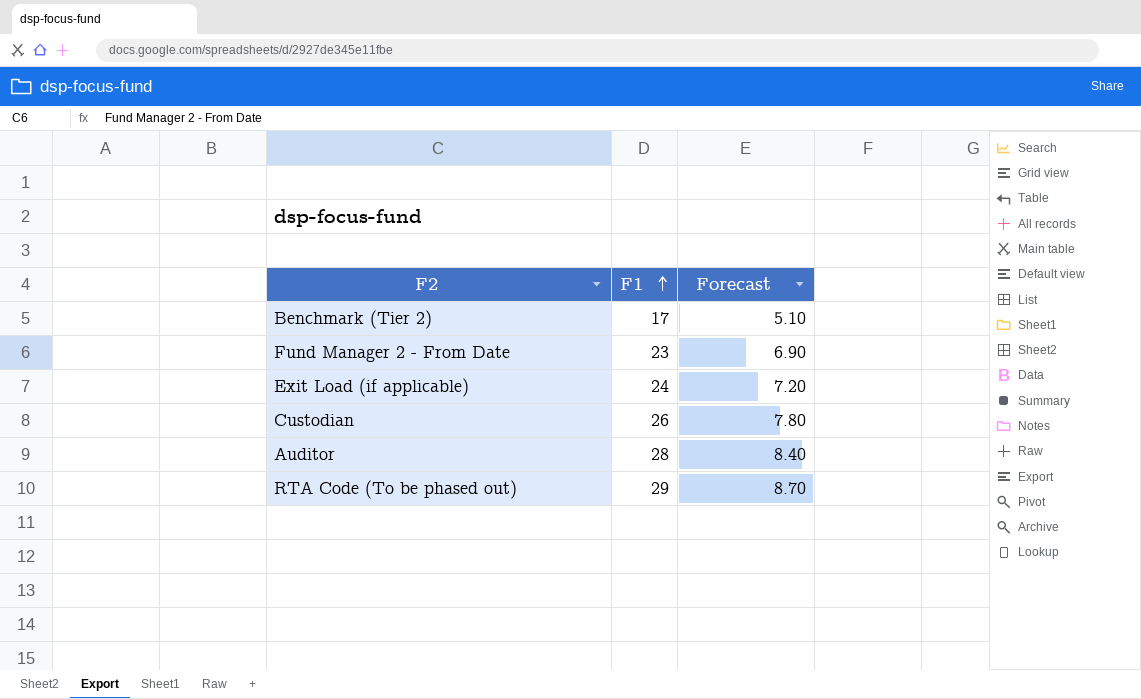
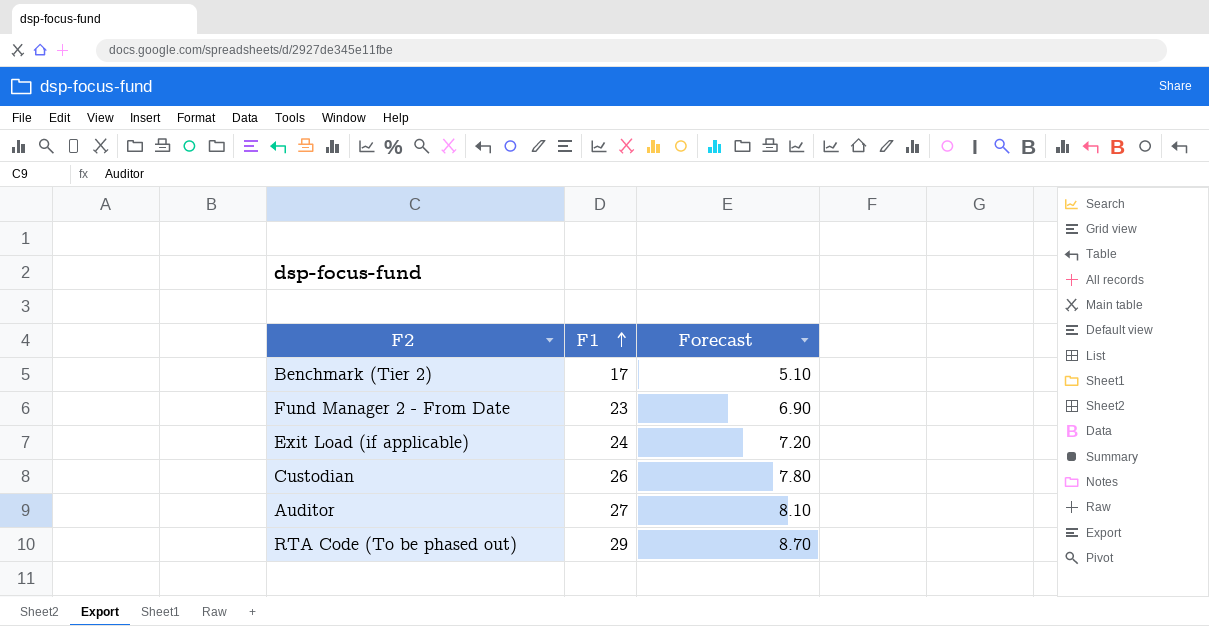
Auditor | F1: 28 -> 27
Auditor | Forecast: 8.40 -> 8.10

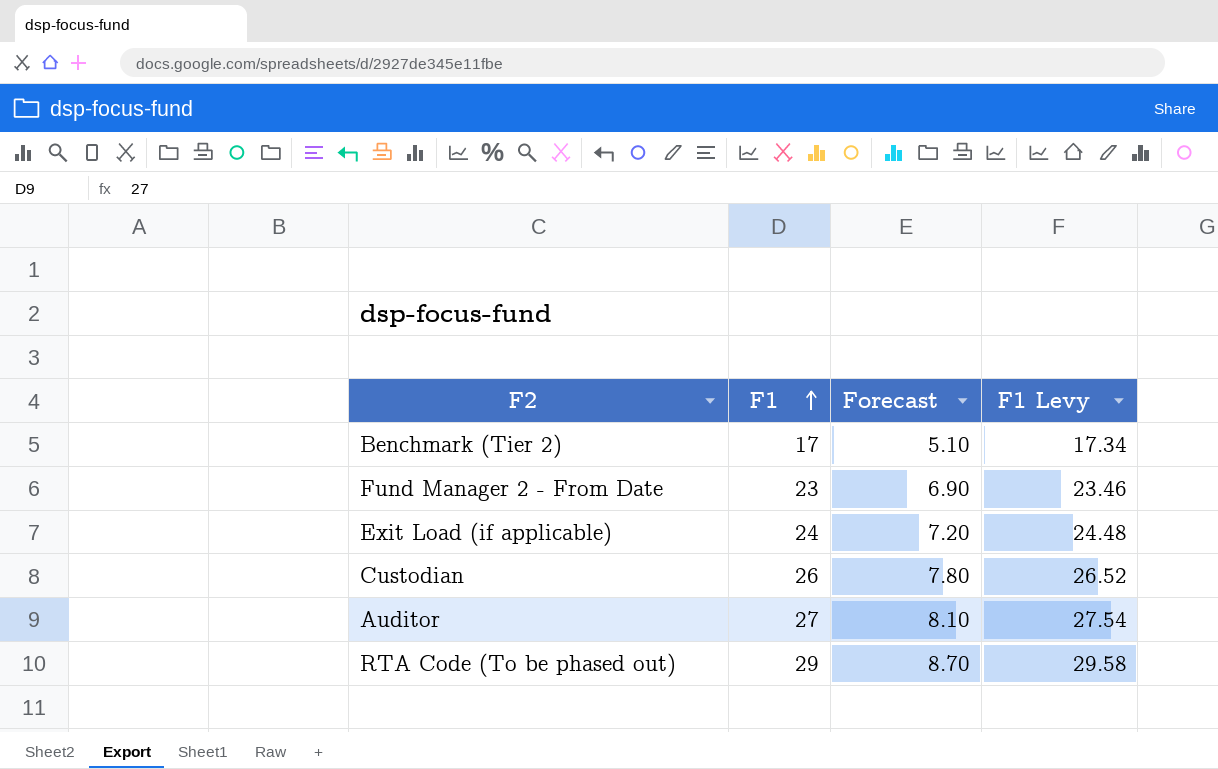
column F1 Levy | formula: none -> [F1] * 1.02

